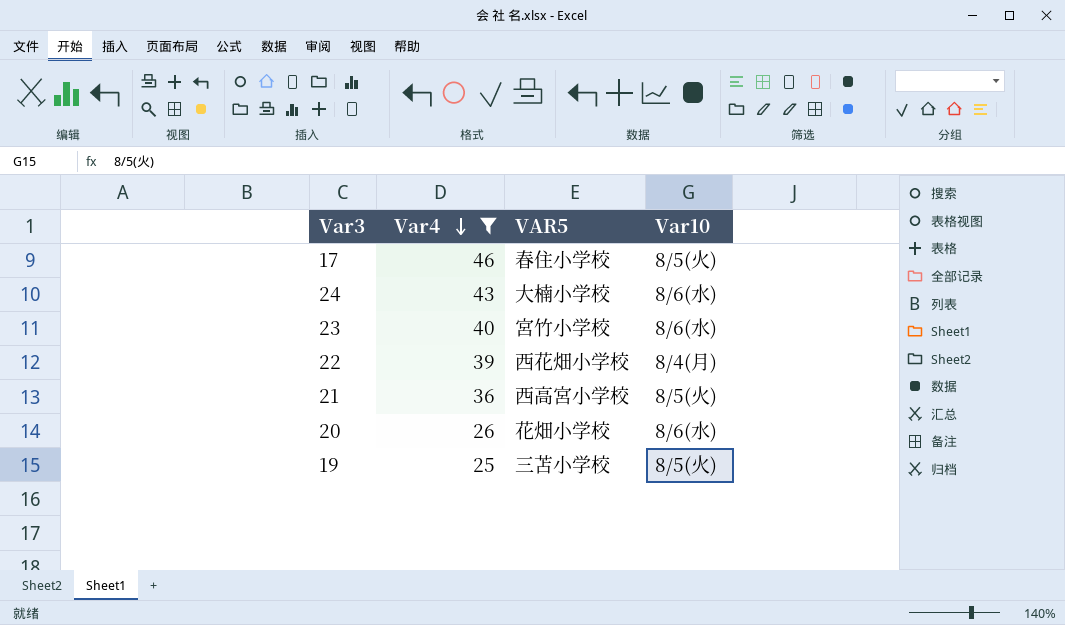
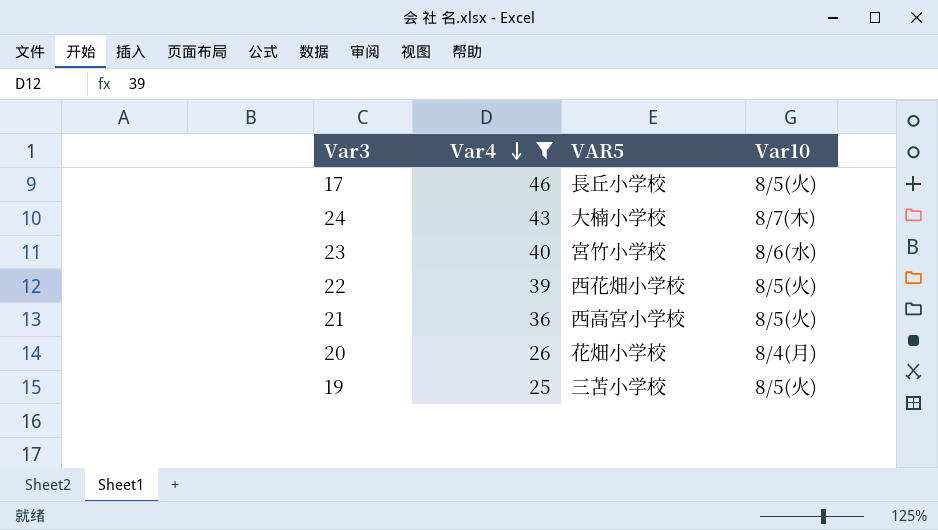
17 | VAR5: 春住小学校 -> 長丘小学校
24 | Var10: 8/6(水) -> 8/7(木)
22 | Var10: 8/4(月) -> 8/5(火)
20 | Var10: 8/6(水) -> 8/4(月)

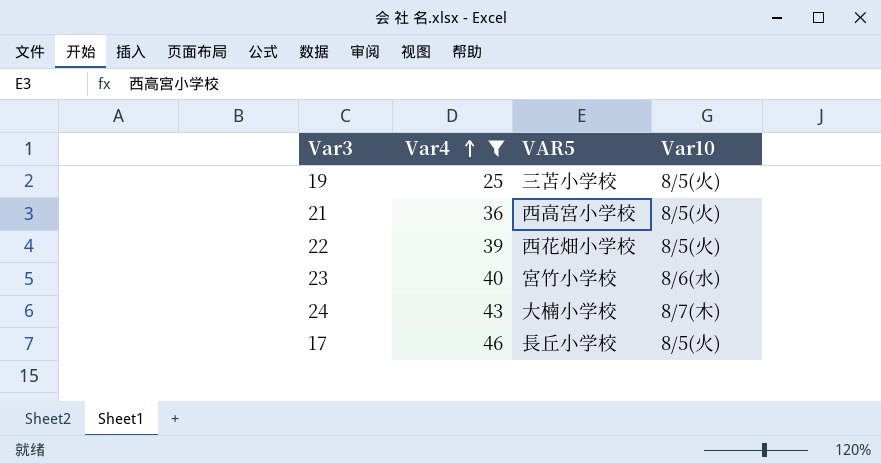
row order: Var4 descending -> Var4 ascending
row 20: 26 | 花畑小学校 | 8/4(月) -> none

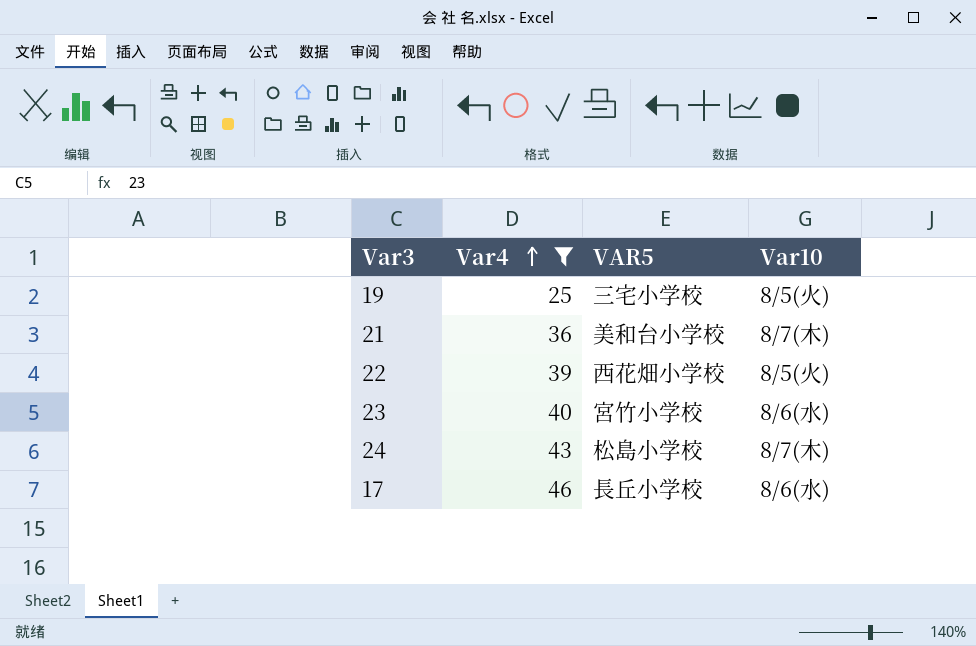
19 | VAR5: 三苫小学校 -> 三宅小学校
21 | VAR5: 西高宮小学校 -> 美和台小学校
21 | Var10: 8/5(火) -> 8/7(木)
24 | VAR5: 大楠小学校 -> 松島小学校
17 | Var10: 8/5(火) -> 8/6(水)

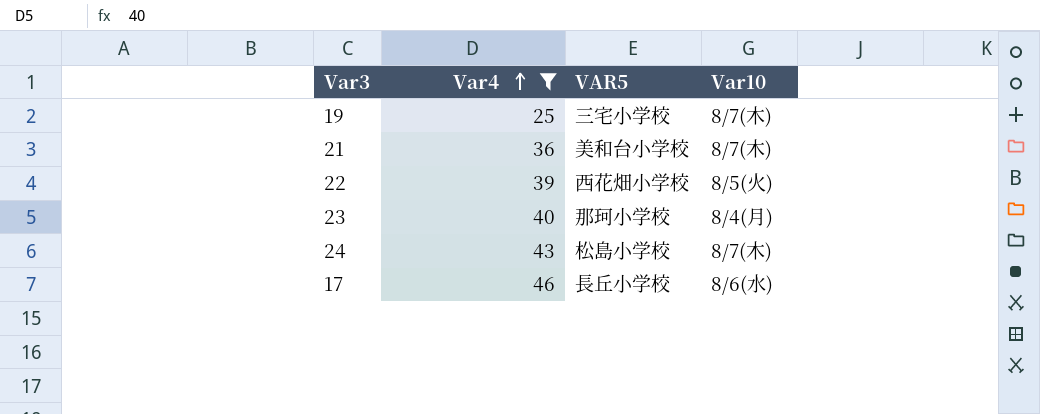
19 | Var10: 8/5(火) -> 8/7(木)
23 | VAR5: 宮竹小学校 -> 那珂小学校
23 | Var10: 8/6(水) -> 8/4(月)

